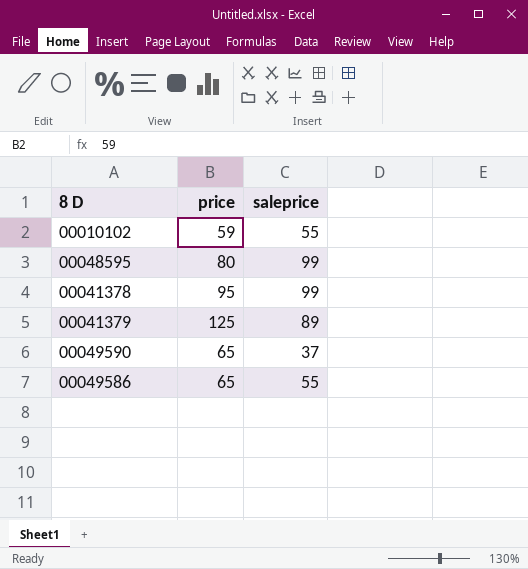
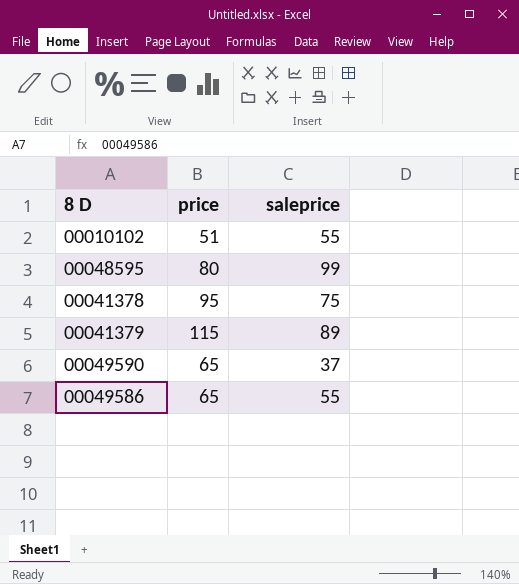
00010102 | price: 59 -> 51
00041378 | saleprice: 99 -> 75
00041379 | price: 125 -> 115

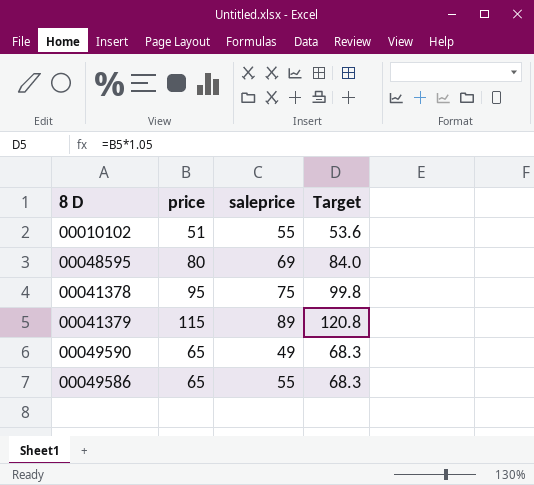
column Target | formula: none -> [price] * 1.05
00048595 | saleprice: 99 -> 69
00049590 | saleprice: 37 -> 49

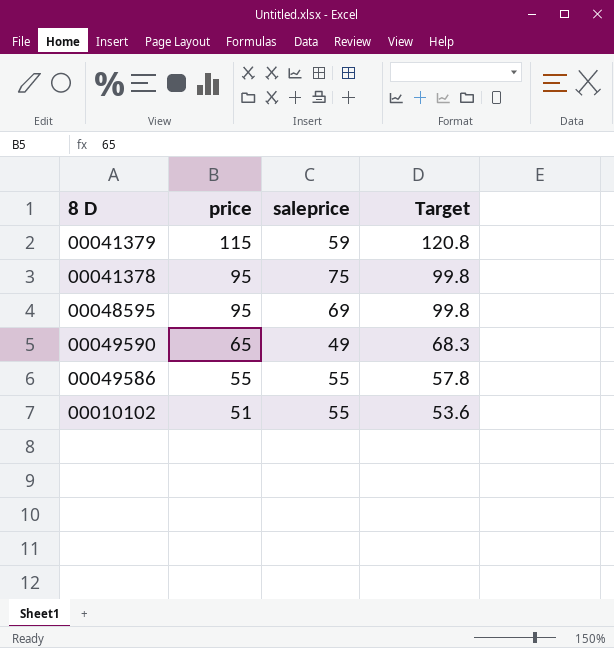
row order: none -> price descending
00041379 | saleprice: 89 -> 59
00048595 | price: 80 -> 95
00048595 | Target: 84.0 -> 99.8
00049586 | price: 65 -> 55
00049586 | Target: 68.3 -> 57.8

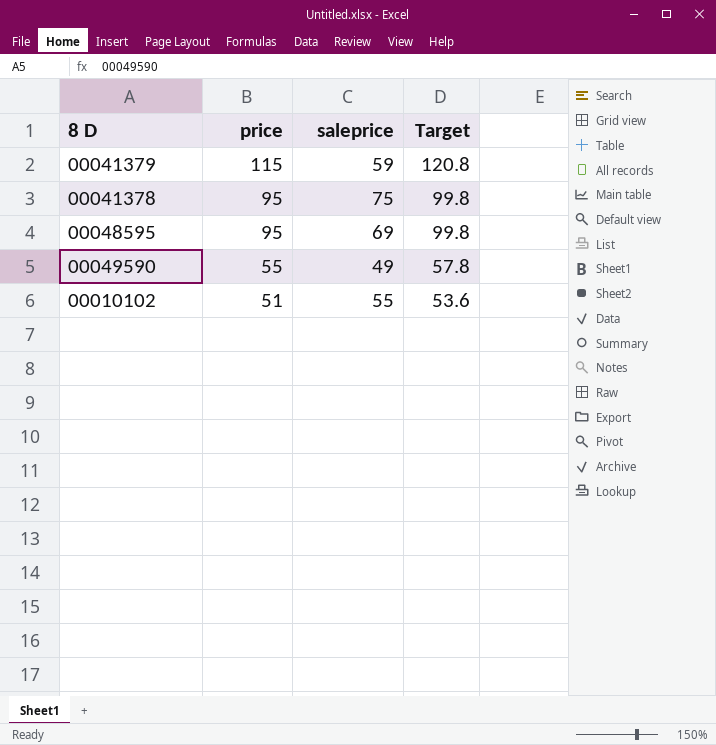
row 00049586: 55 | 55 | 57.8 -> none
00049590 | price: 65 -> 55
00049590 | Target: 68.3 -> 57.8

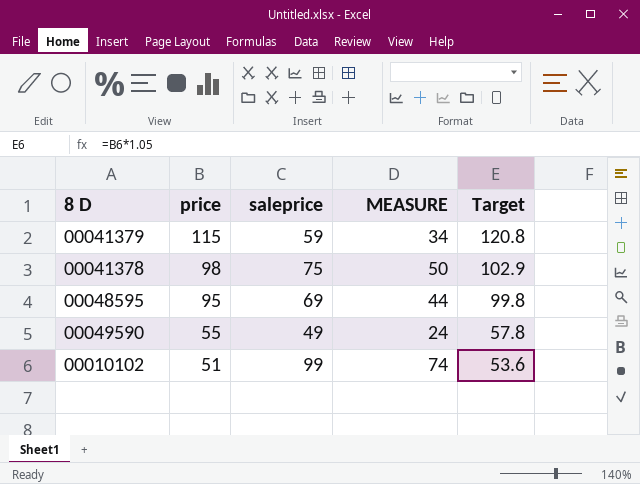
column MEASURE | formula: none -> [saleprice] - 25
00041378 | price: 95 -> 98
00041378 | Target: 99.8 -> 102.9
00010102 | saleprice: 55 -> 99

